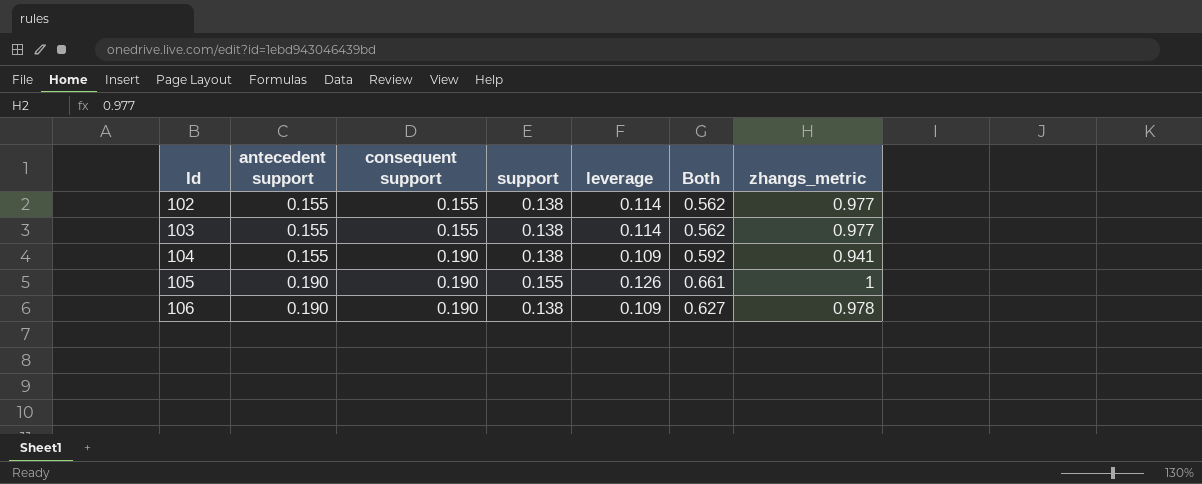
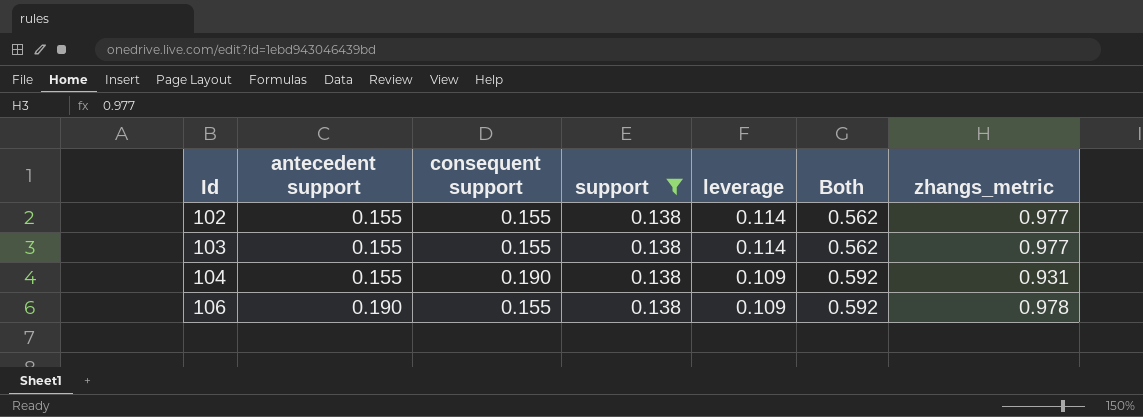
filter: none -> support = 0.138
104 | zhangs_metric: 0.941 -> 0.931
106 | consequent support: 0.190 -> 0.155
106 | Both: 0.627 -> 0.592

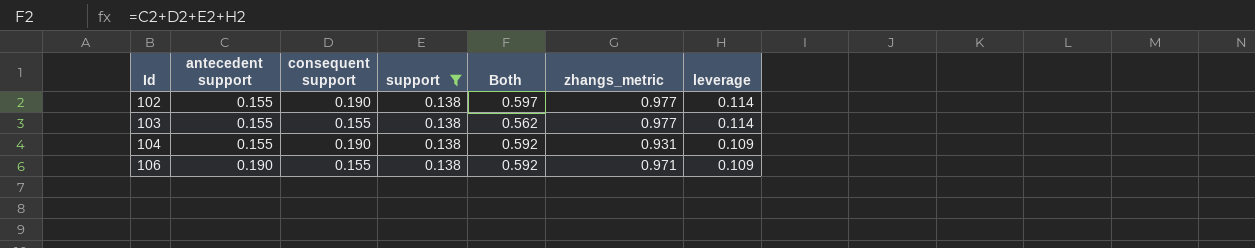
column leverage | position: 5 -> 7
102 | consequent support: 0.155 -> 0.190
102 | Both: 0.562 -> 0.597
106 | zhangs_metric: 0.978 -> 0.971

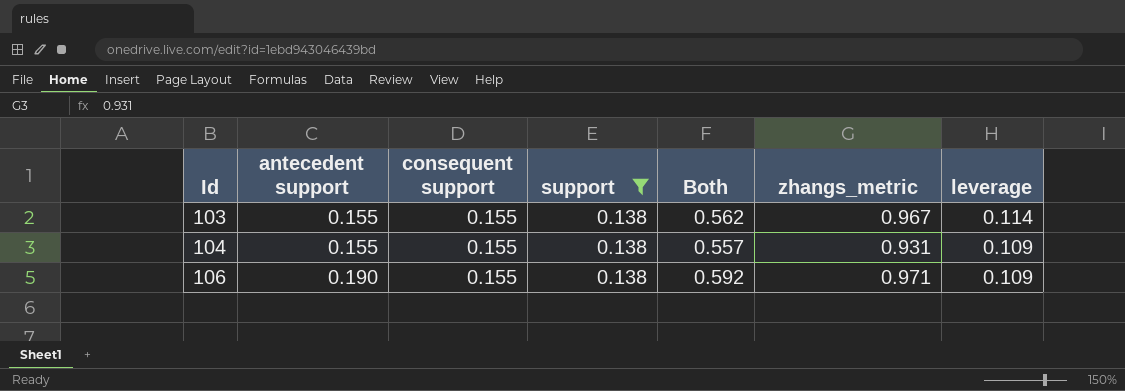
row 102: 0.155 | 0.190 | 0.138 | 0.597 | 0.977 | 0.114 -> none
103 | zhangs_metric: 0.977 -> 0.967
104 | consequent support: 0.190 -> 0.155
104 | Both: 0.592 -> 0.557

